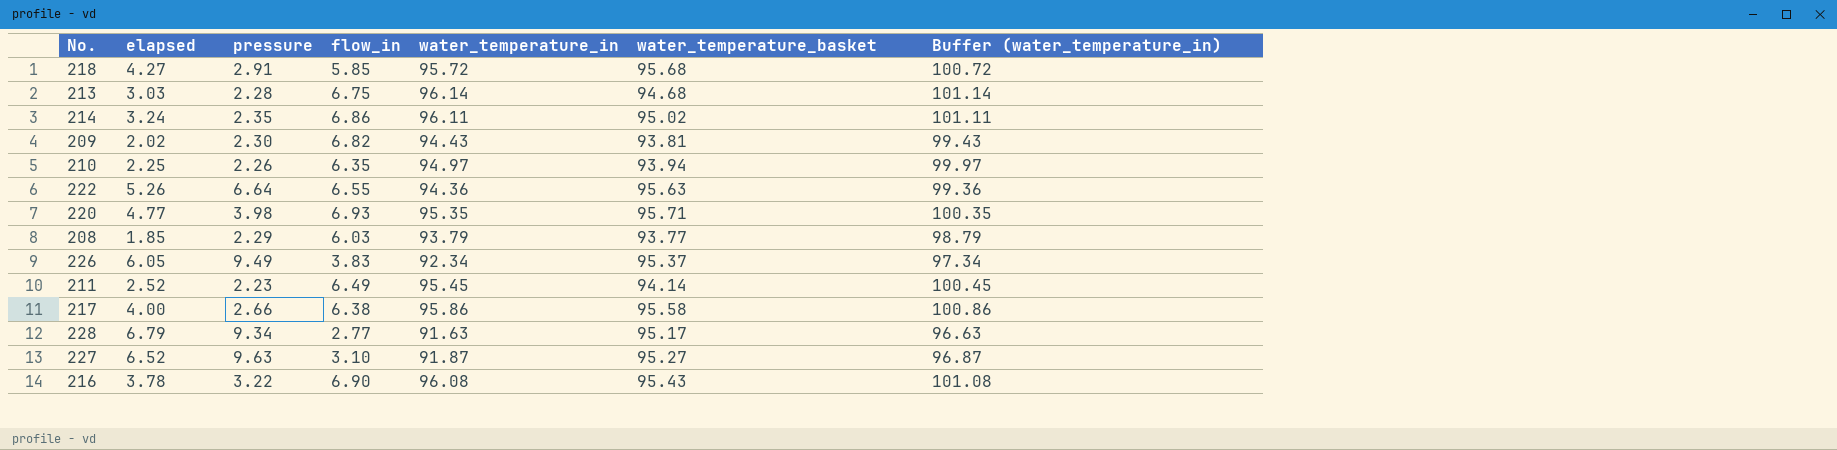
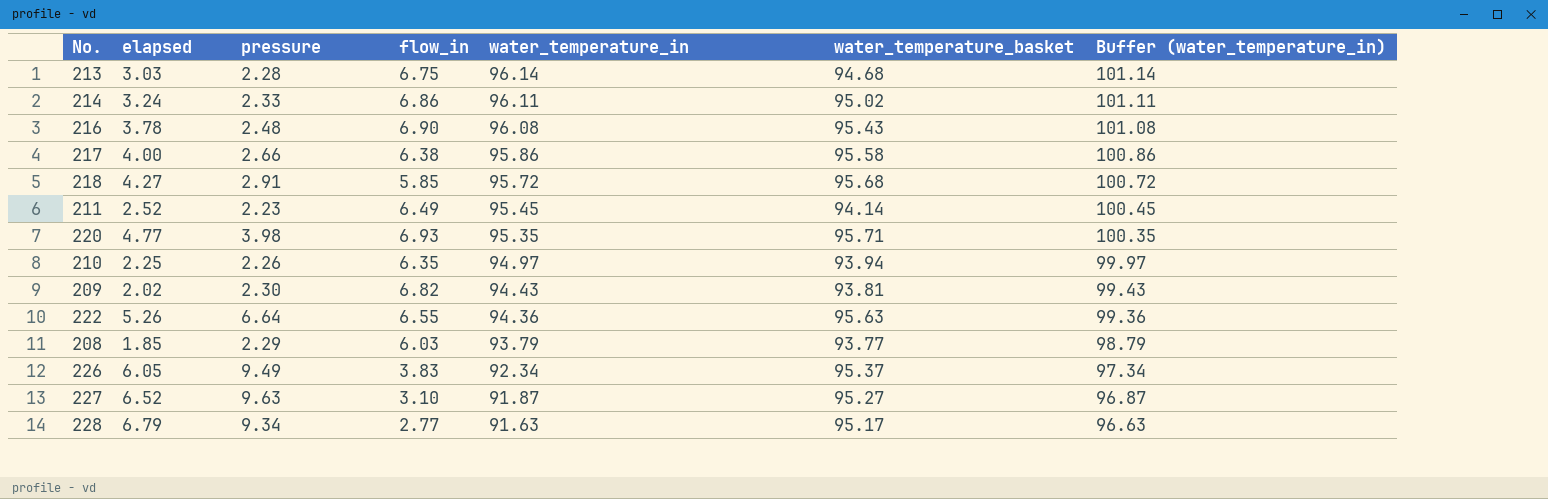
row order: none -> water_temperature_in descending
214 | pressure: 2.35 -> 2.33
216 | pressure: 3.22 -> 2.48

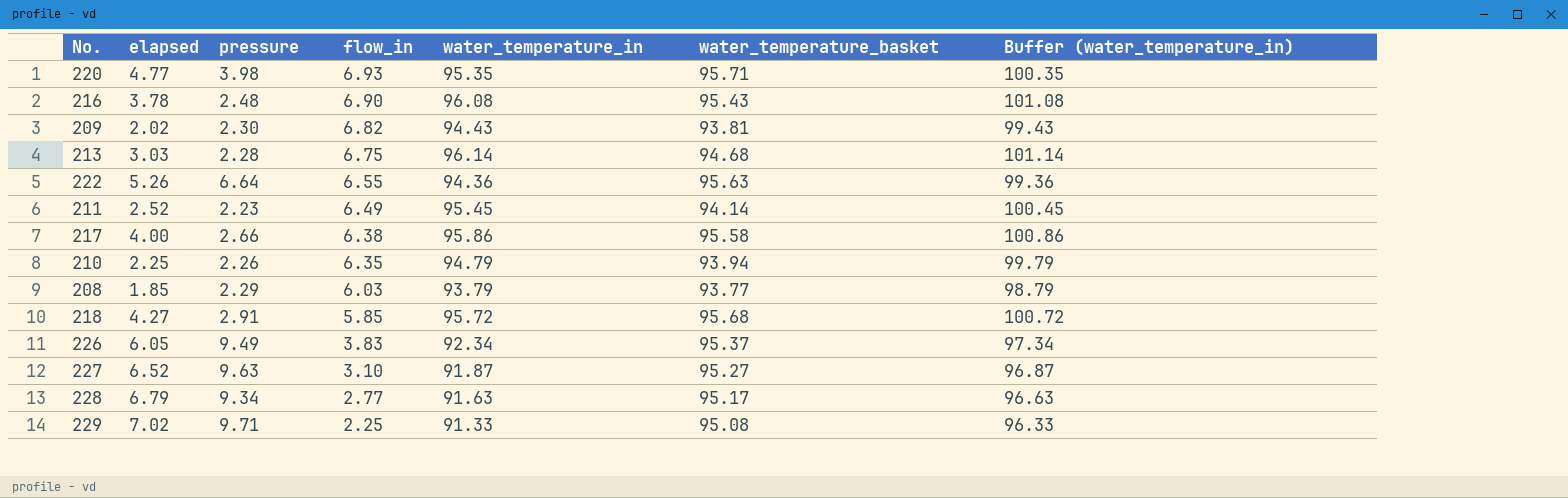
row order: water_temperature_in descending -> flow_in descending
row 214: 3.24 | 2.33 | 6.86 | 96.11 | 95.02 | 101.11 -> none
210 | water_temperature_in: 94.97 -> 94.79
210 | Buffer (water_temperature_in): 99.97 -> 99.79
row 229: none -> 7.02 | 9.71 | 2.25 | 91.33 | 95.08 | 96.33

